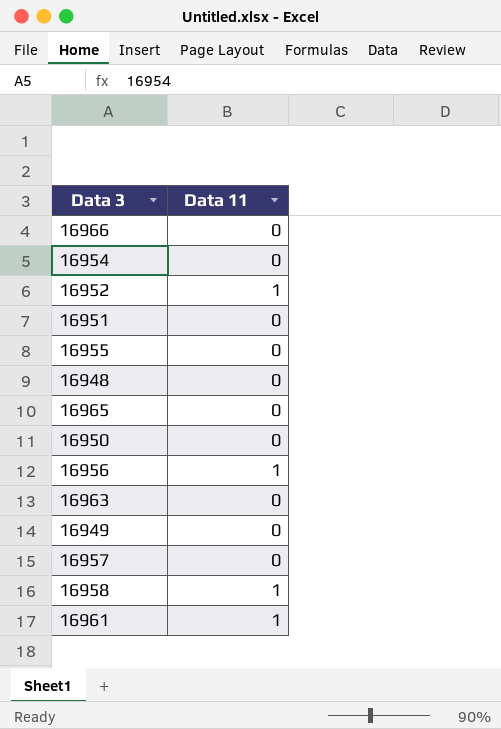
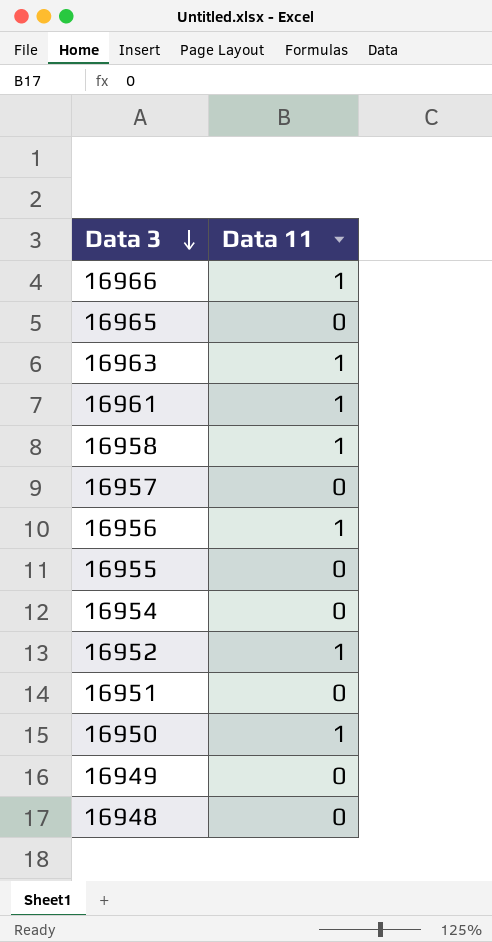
row order: none -> Data 3 descending
16966 | Data 11: 0 -> 1
16963 | Data 11: 0 -> 1
16950 | Data 11: 0 -> 1

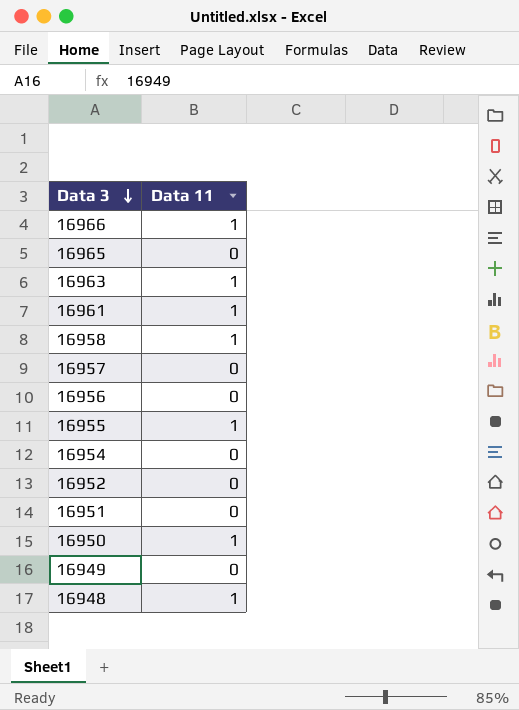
16956 | Data 11: 1 -> 0
16955 | Data 11: 0 -> 1
16952 | Data 11: 1 -> 0
16948 | Data 11: 0 -> 1

